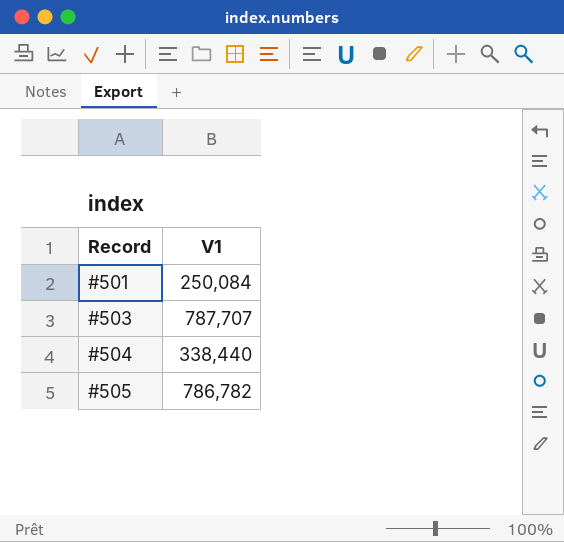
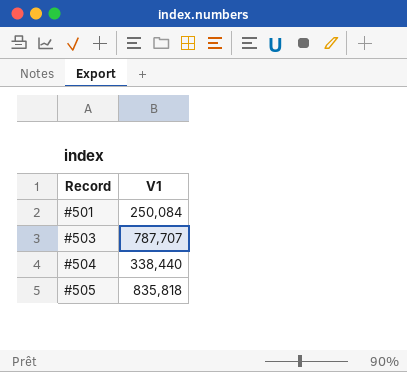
#505 | V1: 786,782 -> 835,818

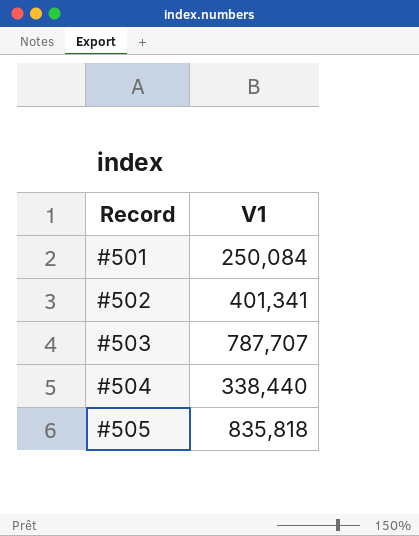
row #502: none -> 401,341

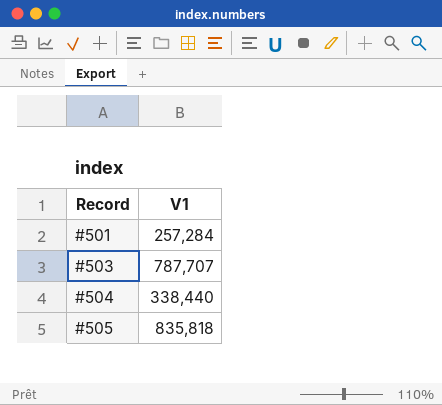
row #502: 401,341 -> none
#501 | V1: 250,084 -> 257,284

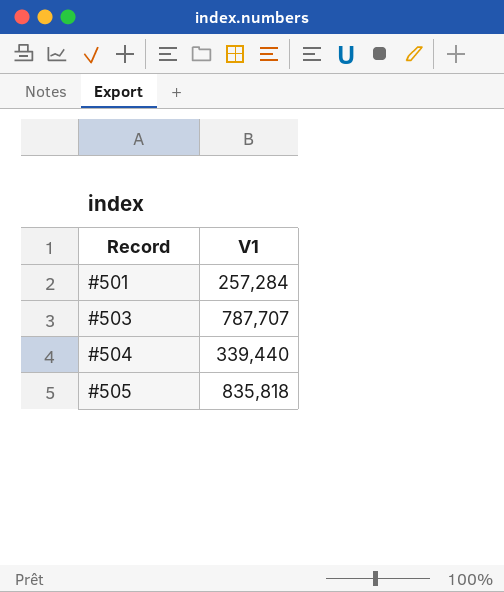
#504 | V1: 338,440 -> 339,440

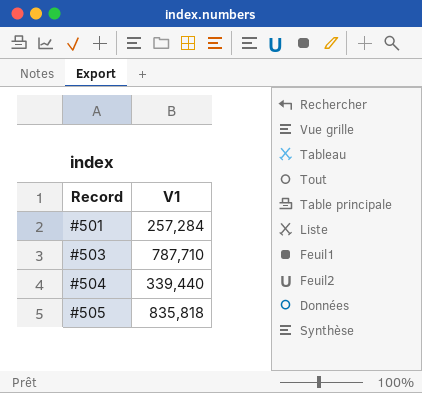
#503 | V1: 787,707 -> 787,710

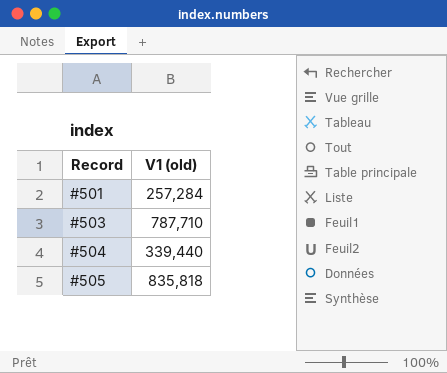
column name: V1 -> V1 (old)

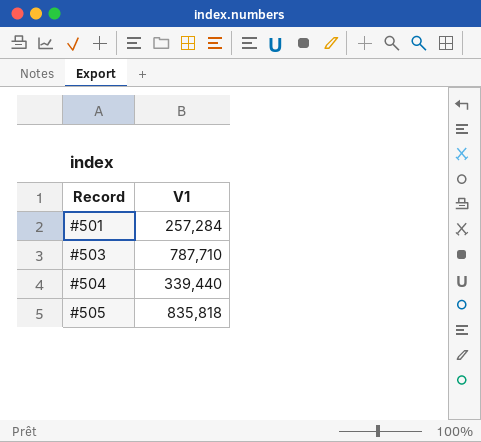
column name: V1 (old) -> V1

